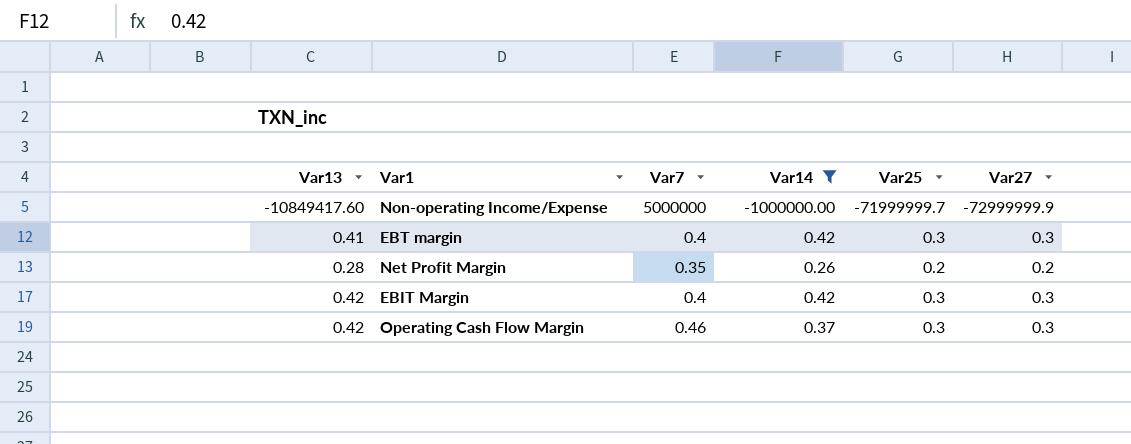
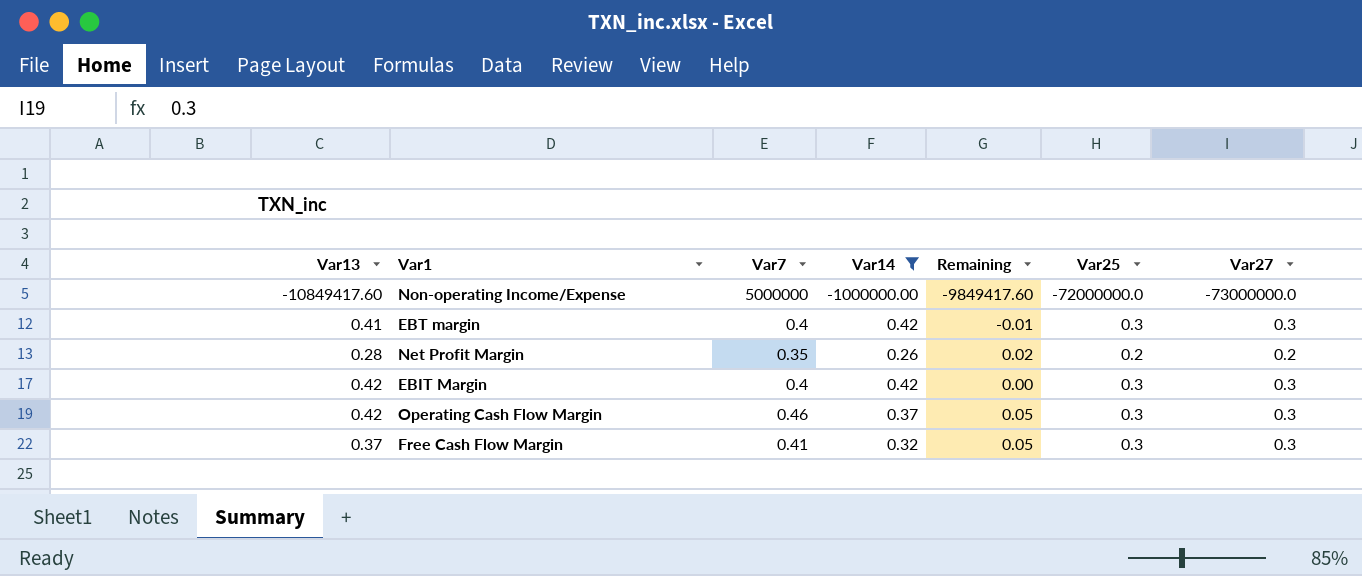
column Remaining | formula: none -> [Var13] - [Var14]
Non-operating Income/Expense | Var25: -71999999.7 -> -72000000.0
Non-operating Income/Expense | Var27: -72999999.9 -> -73000000.0
row Free Cash Flow Margin: none -> 0.37 | 0.41 | 0.32 | 0.05 | 0.3 | 0.3

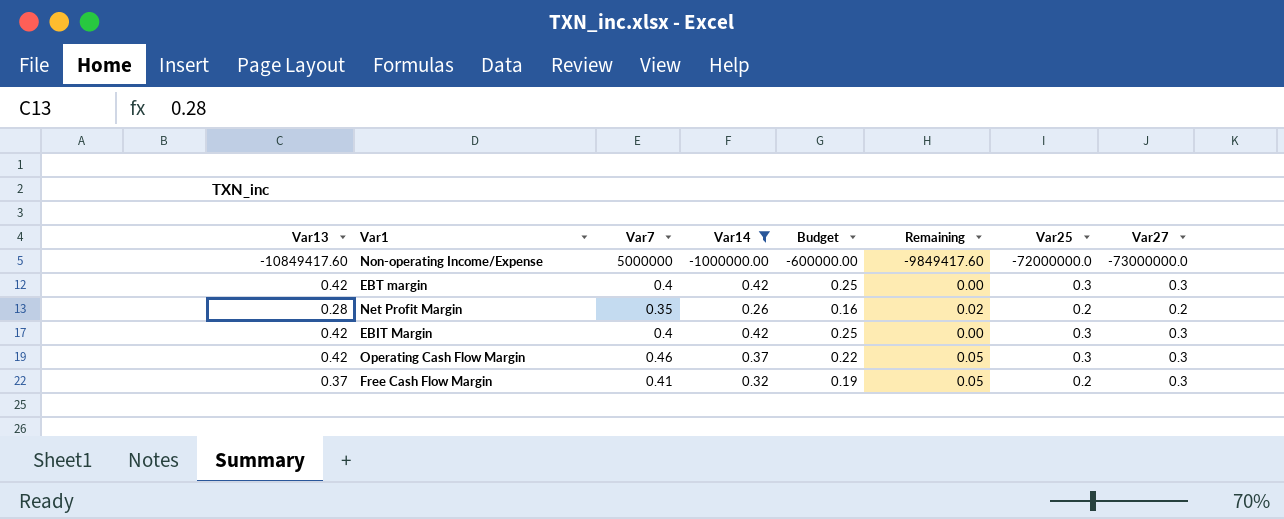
column Budget | formula: none -> [Var14] * 0.6
EBT margin | Var13: 0.41 -> 0.42
EBT margin | Remaining: -0.01 -> 0.00
Free Cash Flow Margin | Var25: 0.3 -> 0.2

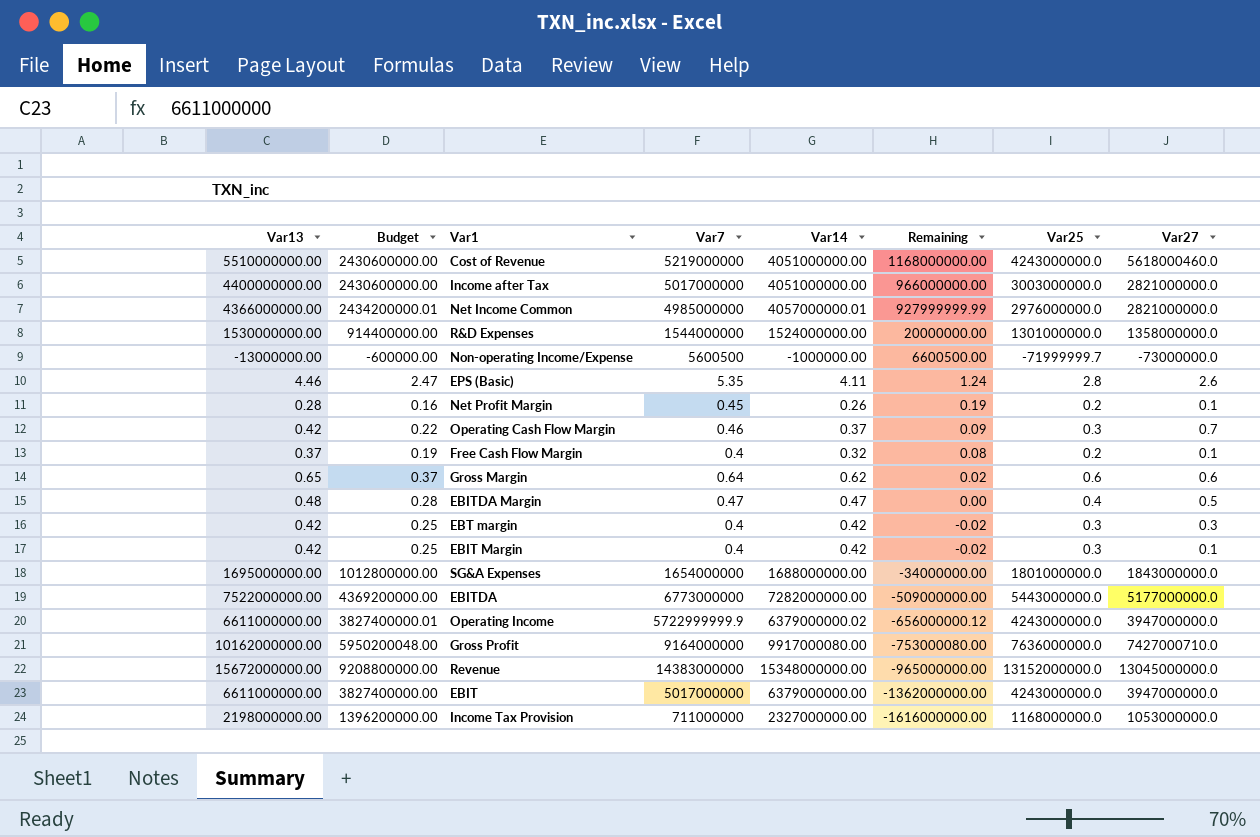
filter: Var14 <= 0.42 -> none
row order: none -> Remaining descending
column Budget | position: 5 -> 2
column Remaining | formula: [Var13] - [Var14] -> [Var7] - [Var14]
Non-operating Income/Expense | Var13: -10849417.60 -> -13000000.00
Non-operating Income/Expense | Var7: 5000000 -> 5600500
Non-operating Income/Expense | Var25: -72000000.0 -> -71999999.7
Net Profit Margin | Var7: 0.35 -> 0.45
Net Profit Margin | Var27: 0.2 -> 0.1
Operating Cash Flow Margin | Var27: 0.3 -> 0.7
Free Cash Flow Margin | Var7: 0.41 -> 0.4
Free Cash Flow Margin | Var27: 0.3 -> 0.1
EBIT Margin | Var27: 0.3 -> 0.1

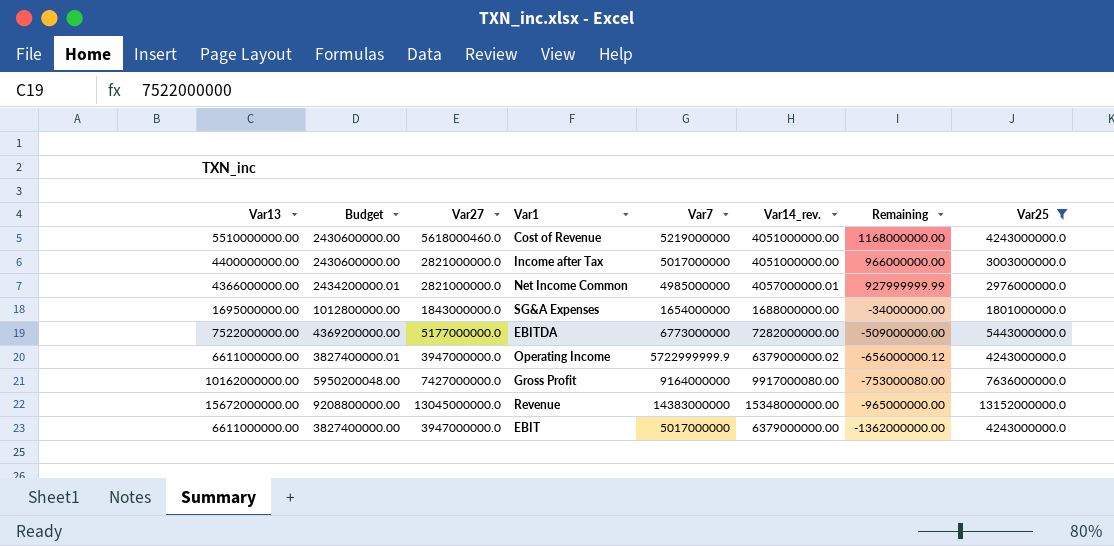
filter: none -> Var25 >= 1801000000.0
column Var27 | position: 8 -> 3
column name: Var14 -> Var14_rev.
Gross Profit | Var27: 7427000710.0 -> 7427000000.0

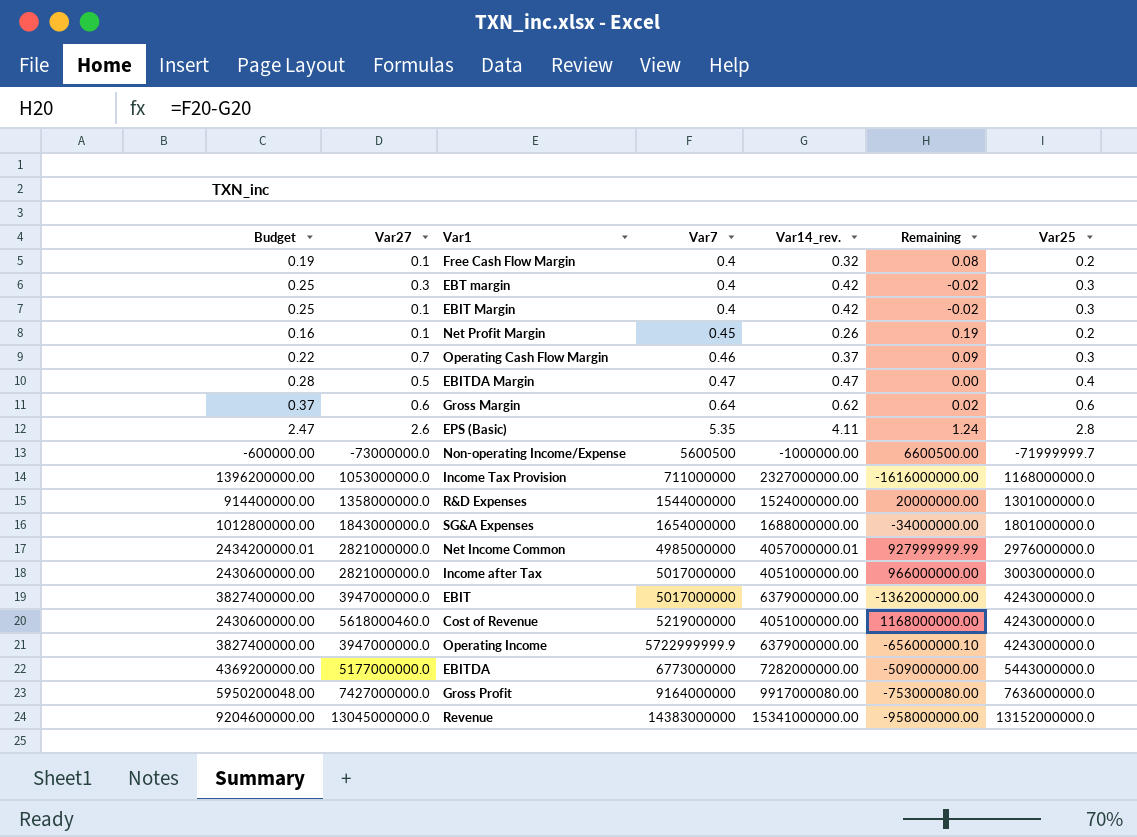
filter: Var25 >= 1801000000.0 -> none
row order: Remaining descending -> Var7 ascending
column Var13 | position: 1 -> none
Operating Income | Budget: 3827400000.01 -> 3827400000.00
Operating Income | Var14_rev.: 6379000000.02 -> 6379000000.00
Operating Income | Remaining: -656000000.12 -> -656000000.10
Revenue | Budget: 9208800000.00 -> 9204600000.00
Revenue | Var14_rev.: 15348000000.00 -> 15341000000.00
Revenue | Remaining: -965000000.00 -> -958000000.00

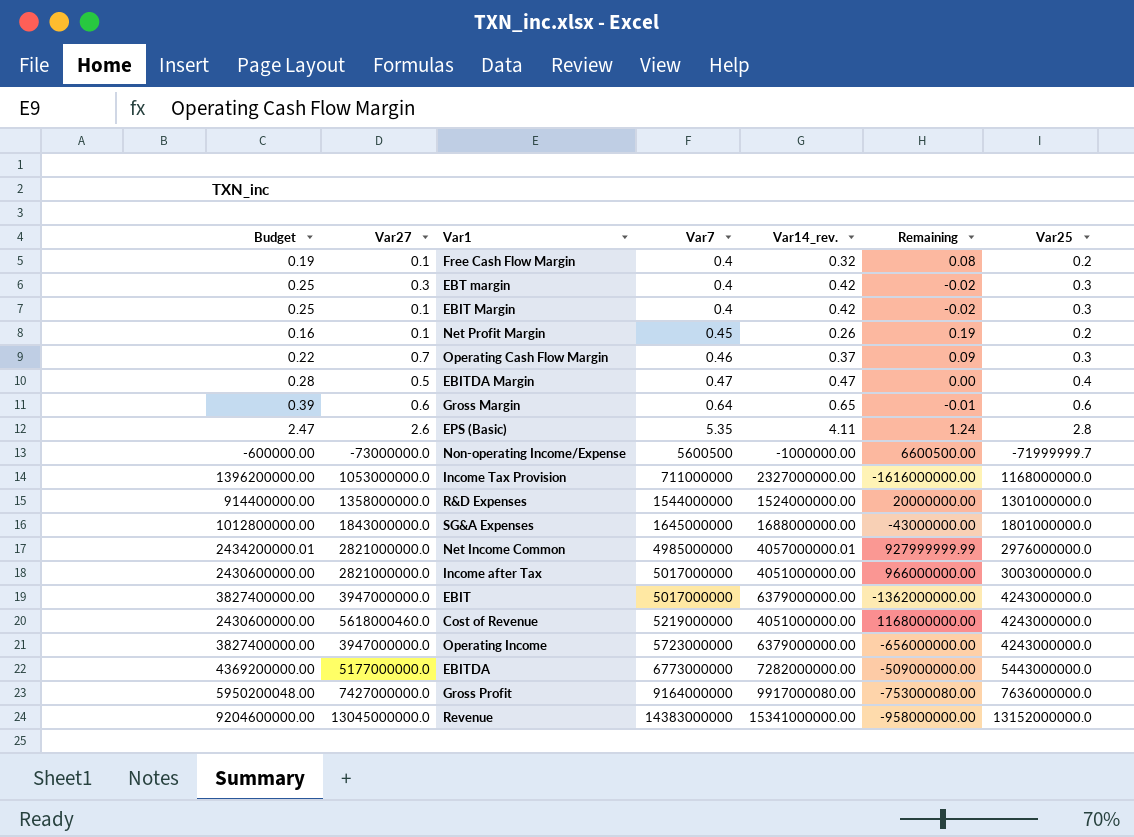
Gross Margin | Budget: 0.37 -> 0.39
Gross Margin | Var14_rev.: 0.62 -> 0.65
Gross Margin | Remaining: 0.02 -> -0.01
SG&A Expenses | Var7: 1654000000 -> 1645000000
SG&A Expenses | Remaining: -34000000.00 -> -43000000.00
Operating Income | Var7: 5722999999.9 -> 5723000000
Operating Income | Remaining: -656000000.10 -> -656000000.00

